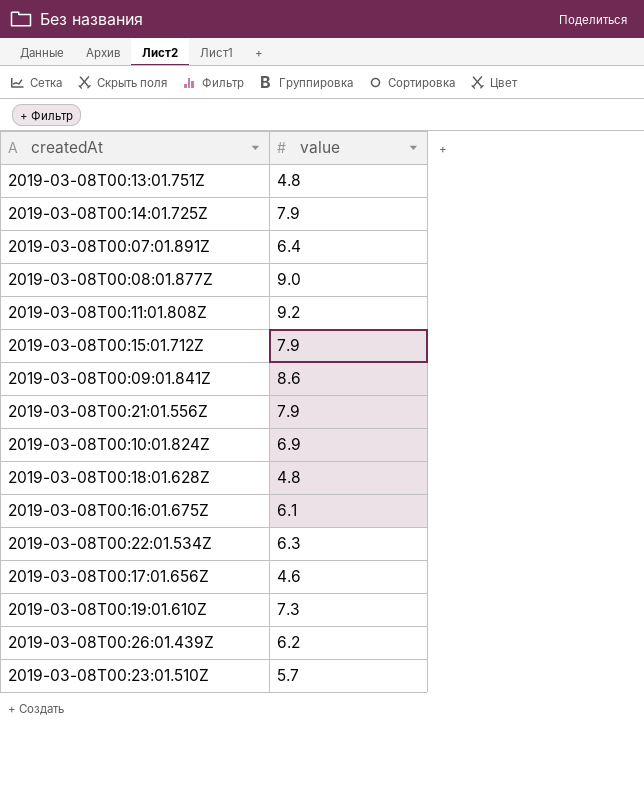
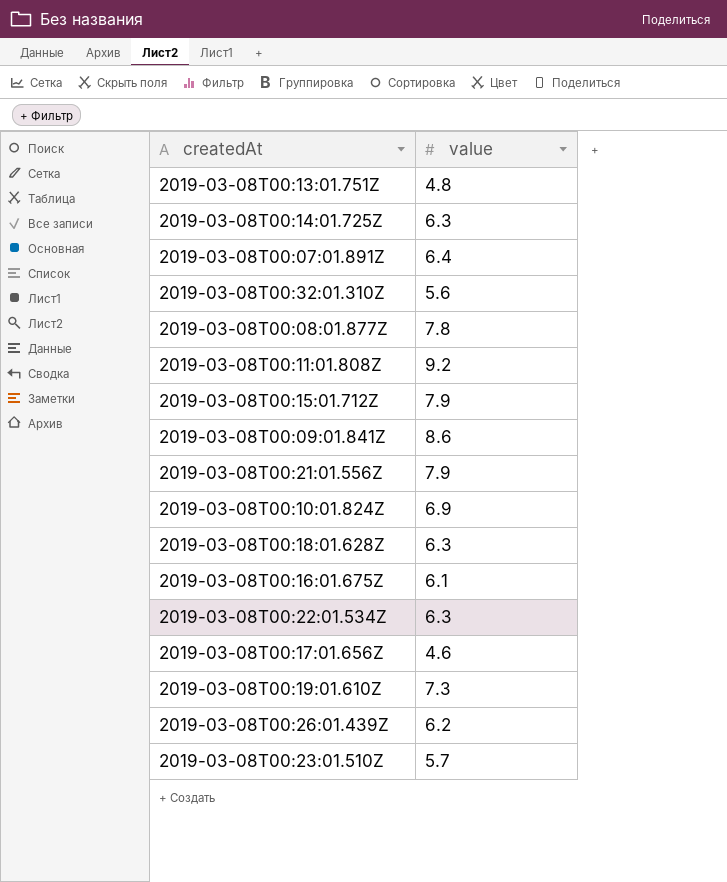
2019-03-08T00:14:01.725Z | value: 7.9 -> 6.3
row 2019-03-08T00:32:01.310Z: none -> 5.6
2019-03-08T00:08:01.877Z | value: 9.0 -> 7.8
2019-03-08T00:18:01.628Z | value: 4.8 -> 6.3

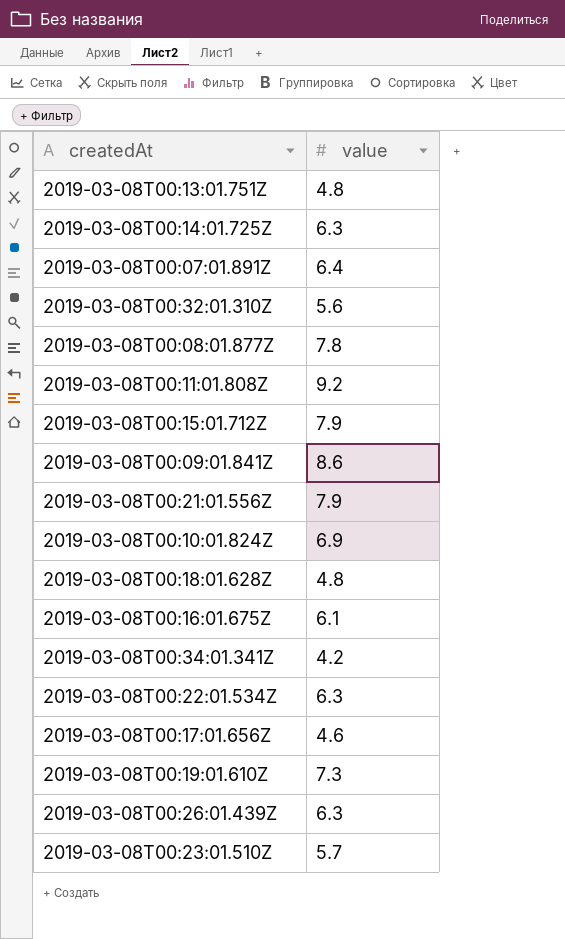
2019-03-08T00:18:01.628Z | value: 6.3 -> 4.8
row 2019-03-08T00:34:01.341Z: none -> 4.2
2019-03-08T00:26:01.439Z | value: 6.2 -> 6.3

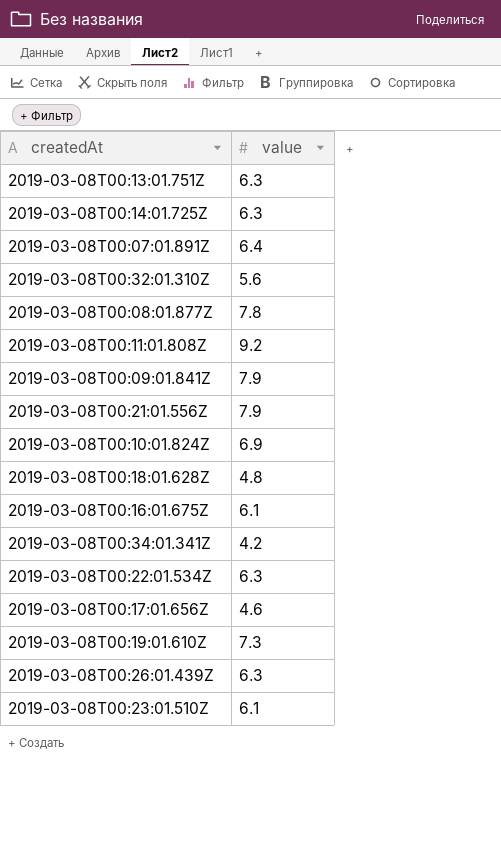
row 2019-03-08T00:15:01.712Z: 7.9 -> none
2019-03-08T00:13:01.751Z | value: 4.8 -> 6.3
2019-03-08T00:09:01.841Z | value: 8.6 -> 7.9
2019-03-08T00:23:01.510Z | value: 5.7 -> 6.1

